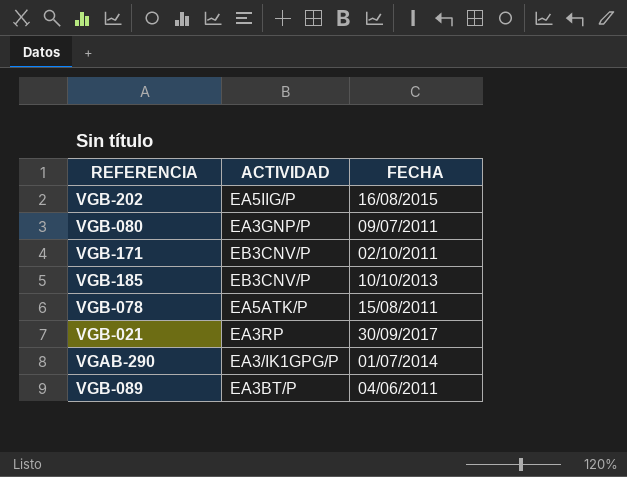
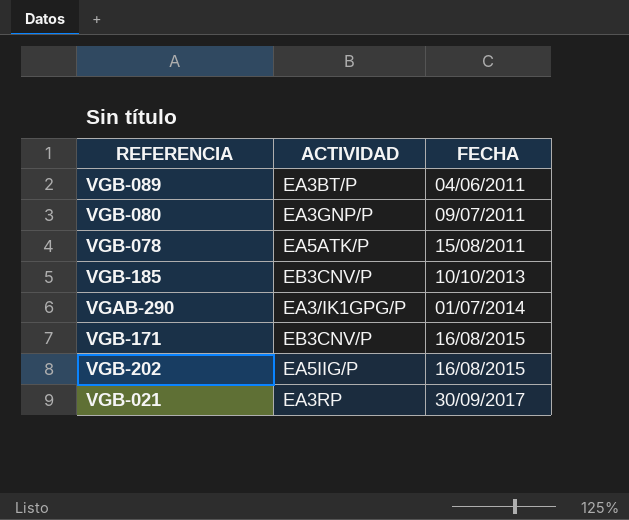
row order: none -> FECHA ascending
VGB-171 | FECHA: 02/10/2011 -> 16/08/2015

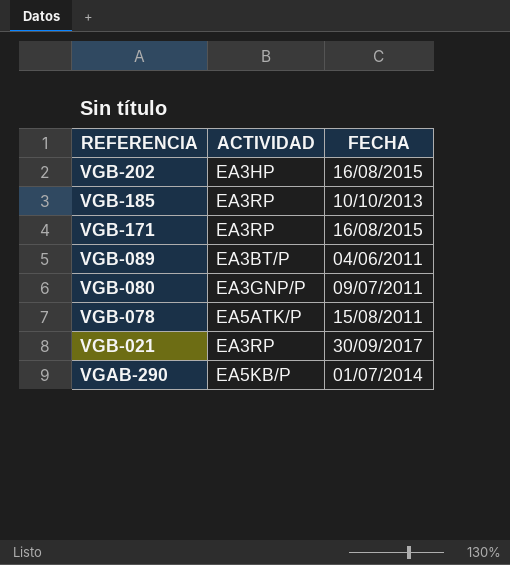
row order: FECHA ascending -> REFERENCIA descending
VGB-202 | ACTIVIDAD: EA5IIG/P -> EA3HP
VGB-185 | ACTIVIDAD: EB3CNV/P -> EA3RP
VGB-171 | ACTIVIDAD: EB3CNV/P -> EA3RP
VGAB-290 | ACTIVIDAD: EA3/IK1GPG/P -> EA5KB/P

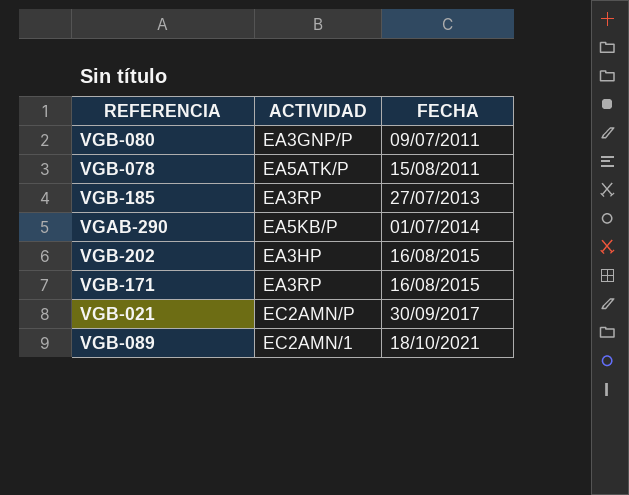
row order: REFERENCIA descending -> FECHA ascending
VGB-185 | FECHA: 10/10/2013 -> 27/07/2013
VGB-021 | ACTIVIDAD: EA3RP -> EC2AMN/P
VGB-089 | ACTIVIDAD: EA3BT/P -> EC2AMN/1
VGB-089 | FECHA: 04/06/2011 -> 18/10/2021

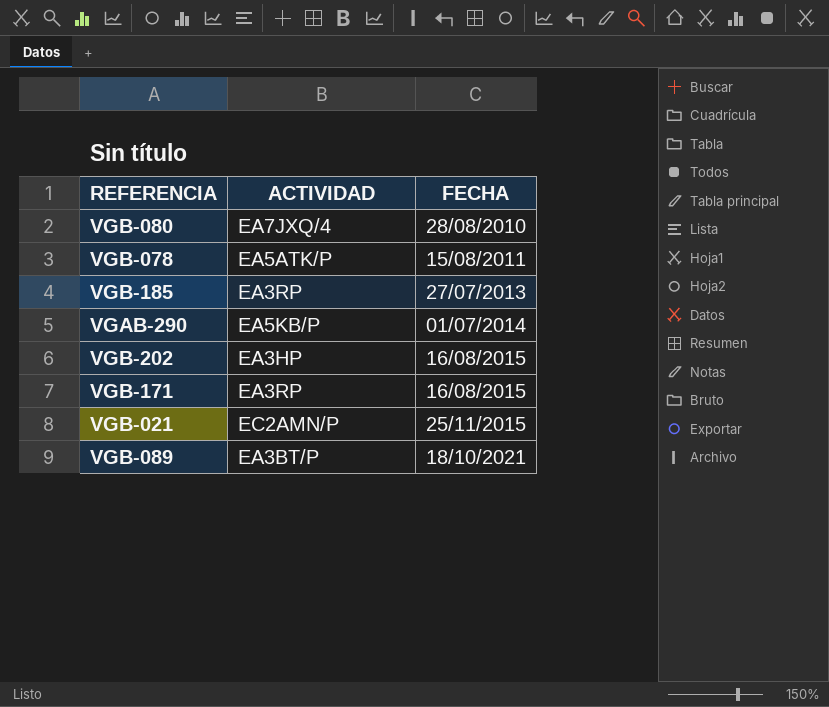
VGB-080 | ACTIVIDAD: EA3GNP/P -> EA7JXQ/4
VGB-080 | FECHA: 09/07/2011 -> 28/08/2010
VGB-021 | FECHA: 30/09/2017 -> 25/11/2015
VGB-089 | ACTIVIDAD: EC2AMN/1 -> EA3BT/P

